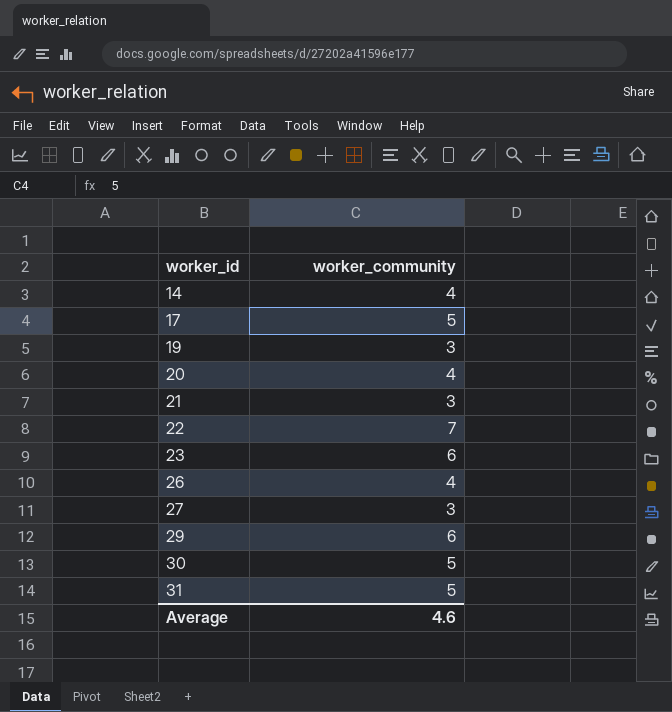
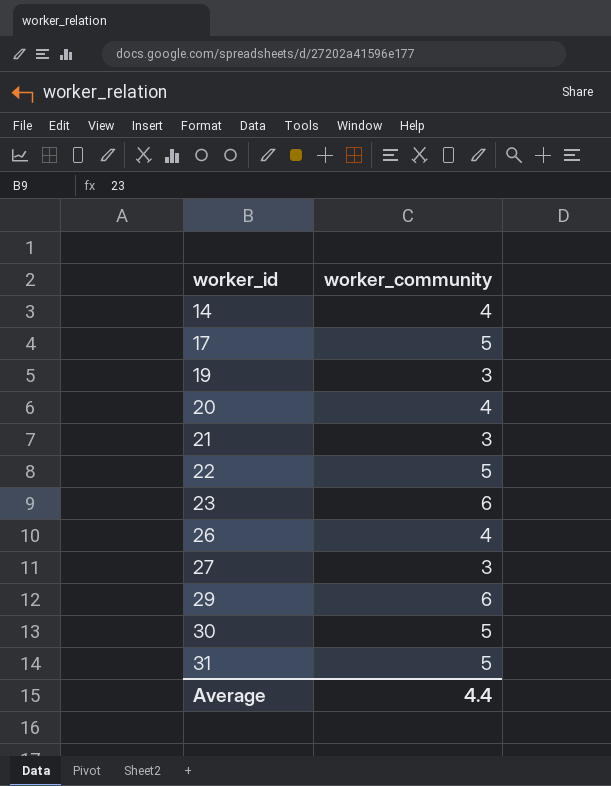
22 | worker_community: 7 -> 5
Average | worker_community: 4.6 -> 4.4

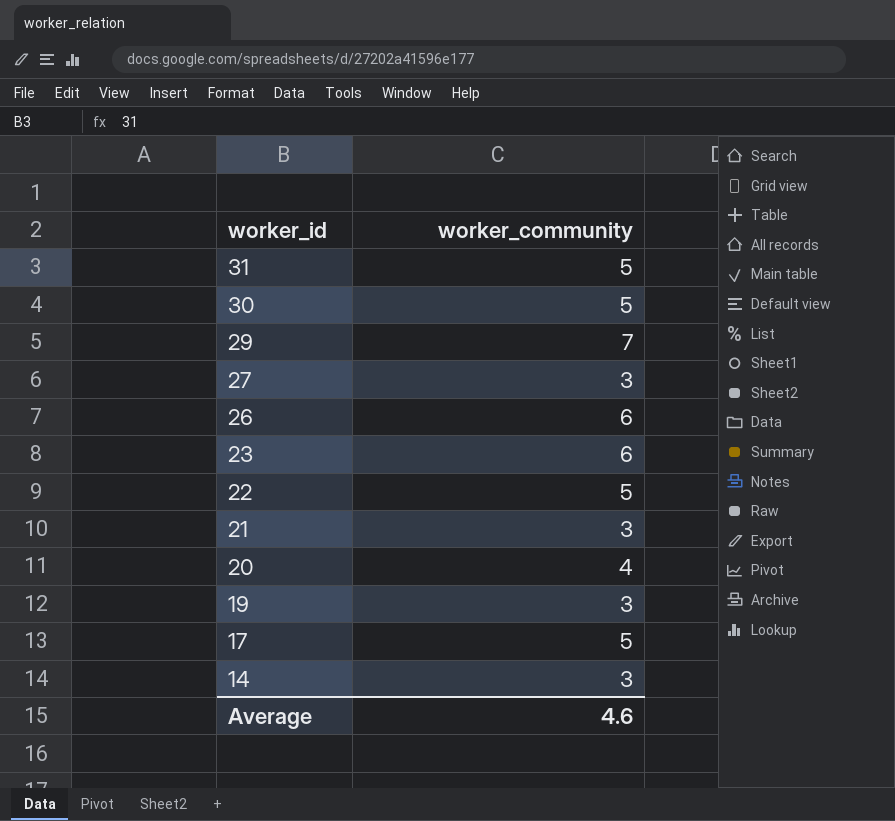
row order: worker_id ascending -> worker_id descending
29 | worker_community: 6 -> 7
26 | worker_community: 4 -> 6
14 | worker_community: 4 -> 3
Average | worker_community: 4.4 -> 4.6

